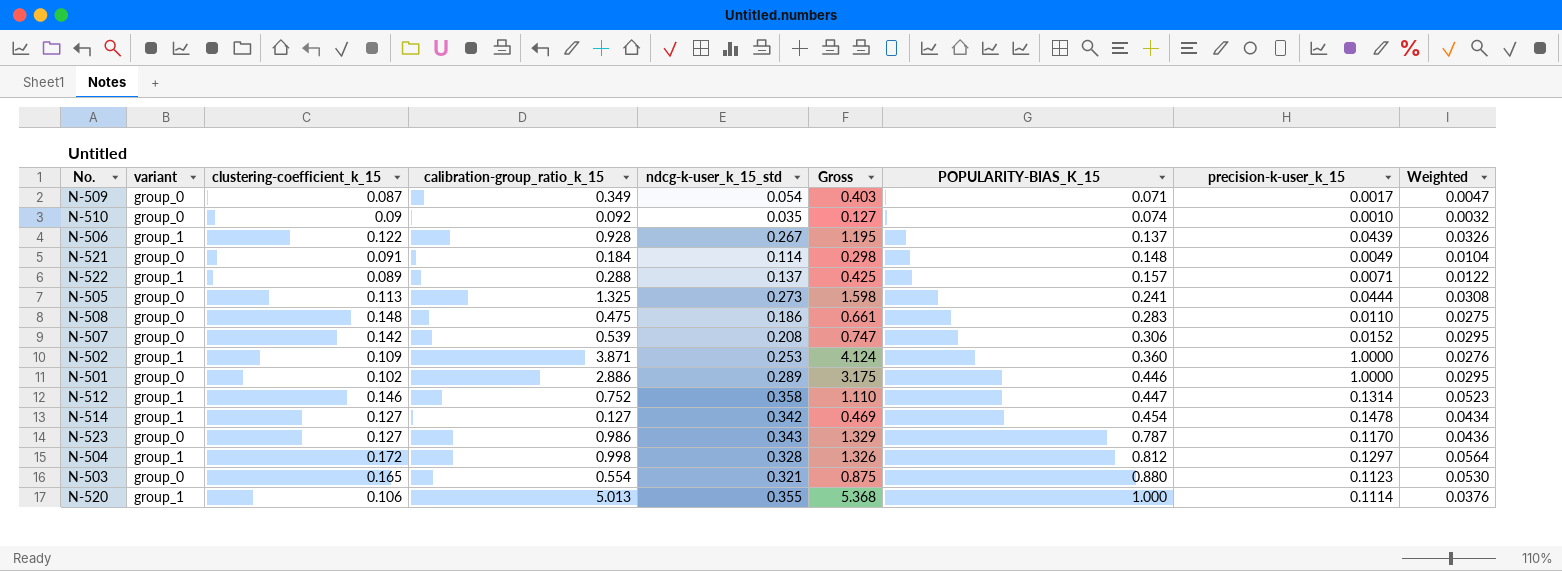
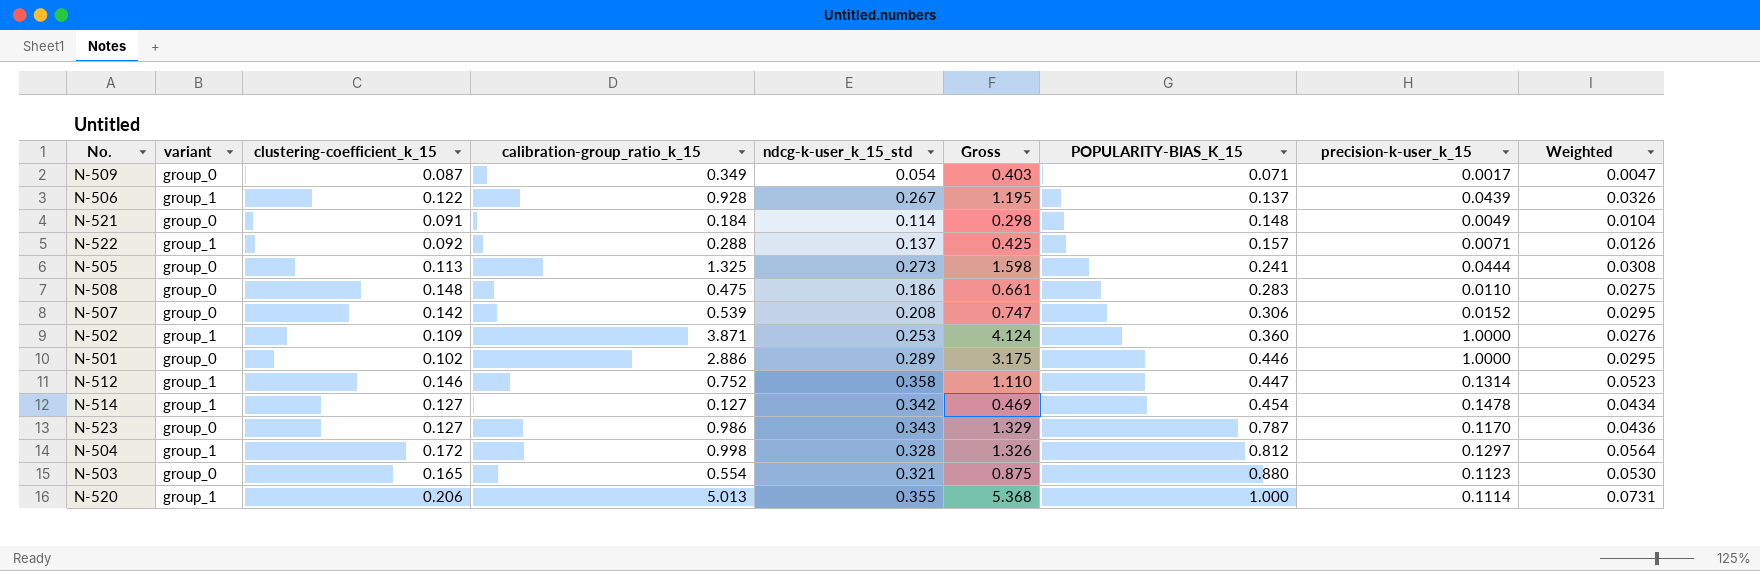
row N-510: group_0 | 0.09 | 0.092 | 0.035 | 0.127 | 0.074 | 0.0010 | 0.0032 -> none
N-522 | clustering-coefficient_k_15: 0.089 -> 0.092
N-522 | Weighted: 0.0122 -> 0.0126
N-520 | clustering-coefficient_k_15: 0.106 -> 0.206
N-520 | Weighted: 0.0376 -> 0.0731

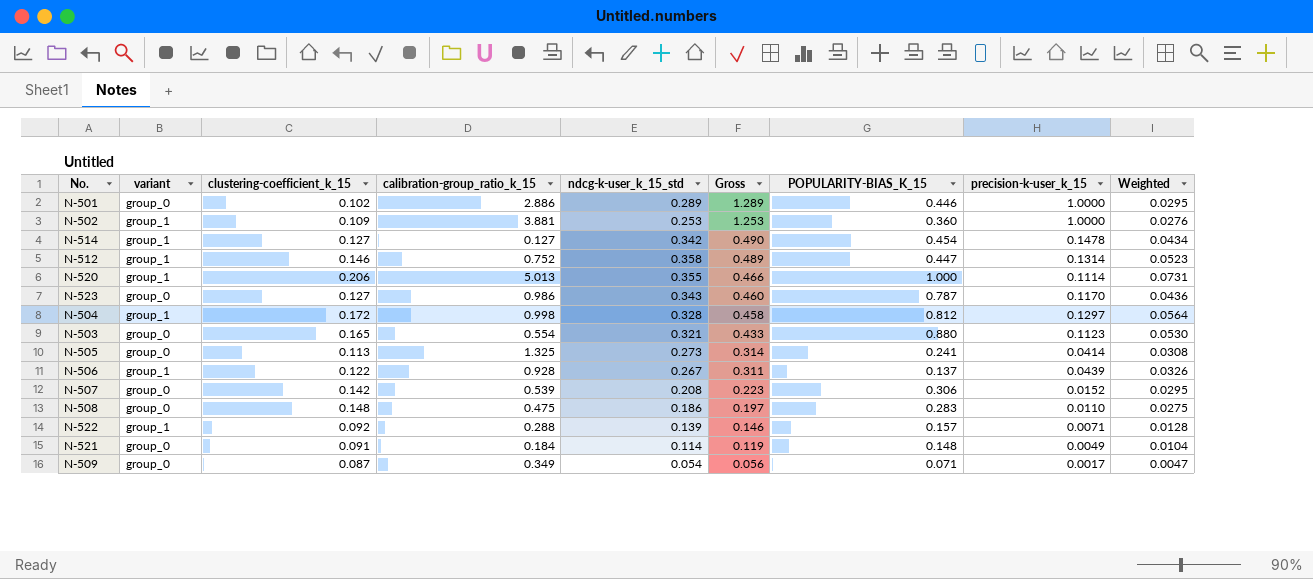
row order: POPULARITY-BIAS_K_15 ascending -> Gross descending
column Gross | formula: [calibration-group_ratio_k_15] + [ndcg-k-user_k_15_std] -> [ndcg-k-user_k_15_std] + [precision-k-user_k_15]
N-502 | calibration-group_ratio_k_15: 3.871 -> 3.881
N-505 | precision-k-user_k_15: 0.0444 -> 0.0414
N-522 | ndcg-k-user_k_15_std: 0.137 -> 0.139
N-522 | Weighted: 0.0126 -> 0.0128

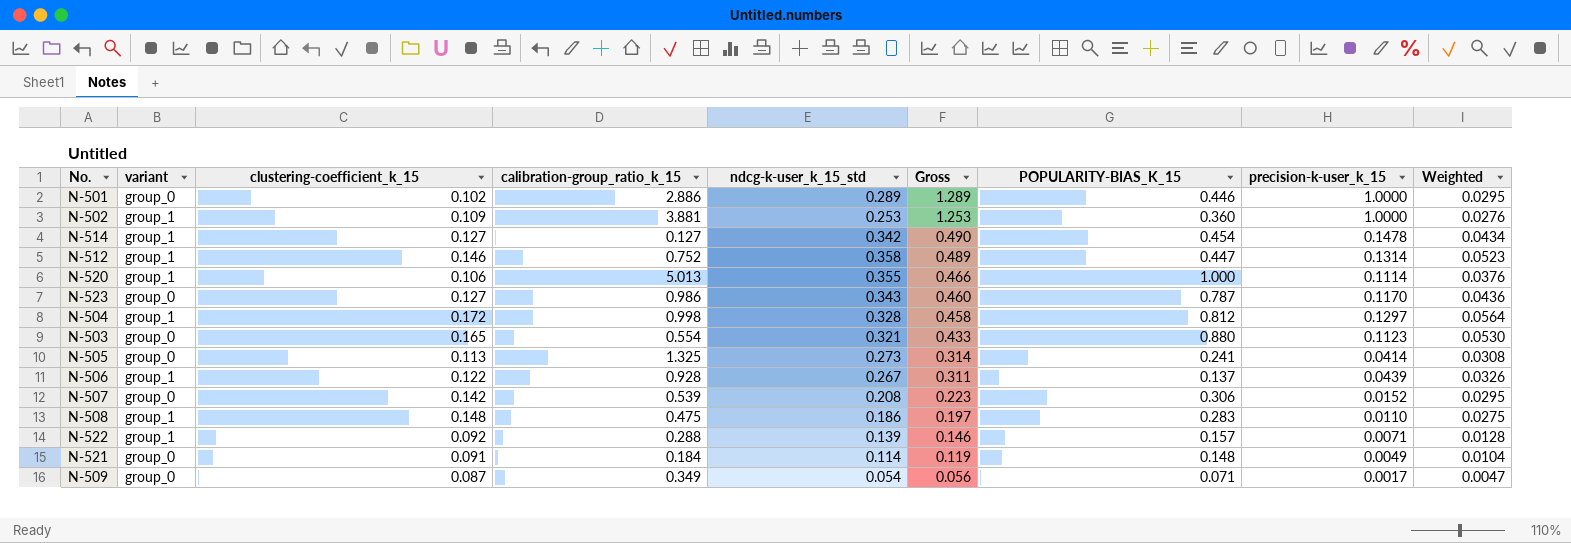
N-520 | clustering-coefficient_k_15: 0.206 -> 0.106
N-520 | Weighted: 0.0731 -> 0.0376
N-508 | variant: group_0 -> group_1

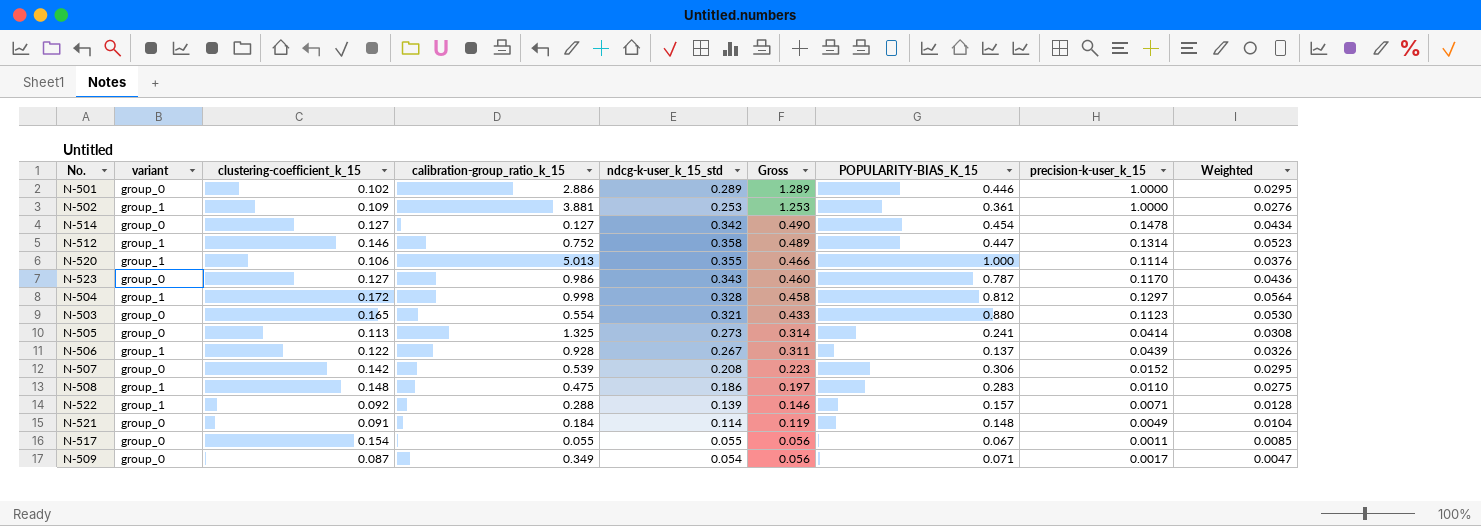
N-502 | POPULARITY-BIAS_K_15: 0.360 -> 0.361
N-514 | variant: group_1 -> group_0
row N-517: none -> group_0 | 0.154 | 0.055 | 0.055 | 0.056 | 0.067 | 0.0011 | 0.0085

